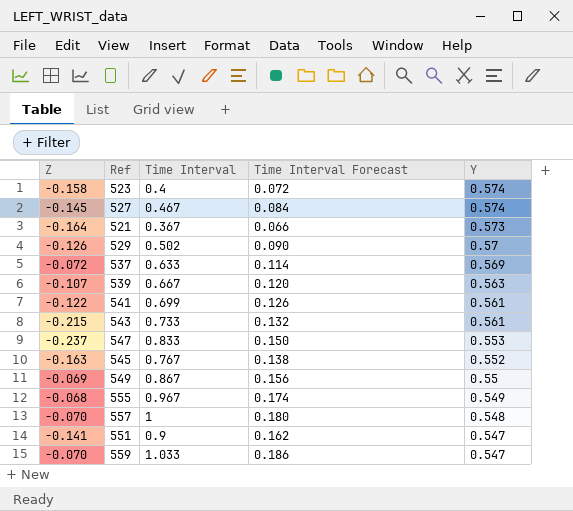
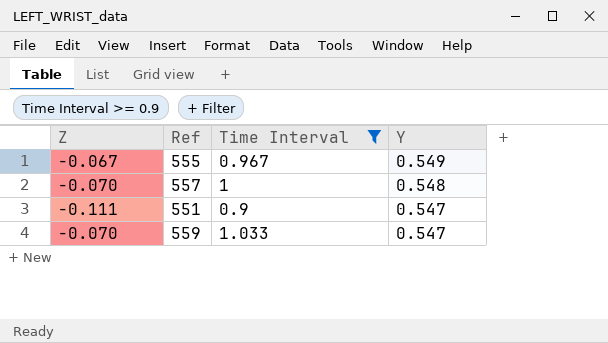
filter: none -> Time Interval >= 0.9
column Time Interval Forecast | formula: [Time Interval] * 0.18 -> none
555 | Z: -0.068 -> -0.067
551 | Z: -0.141 -> -0.111

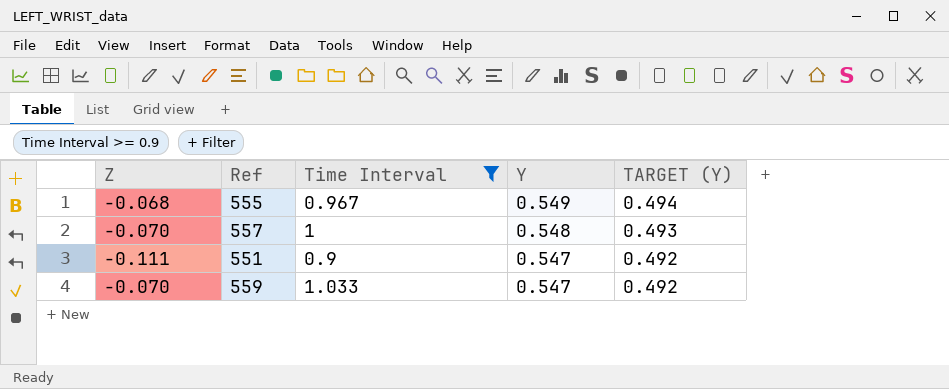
column TARGET (Y) | formula: none -> [Y] * 0.9
555 | Z: -0.067 -> -0.068

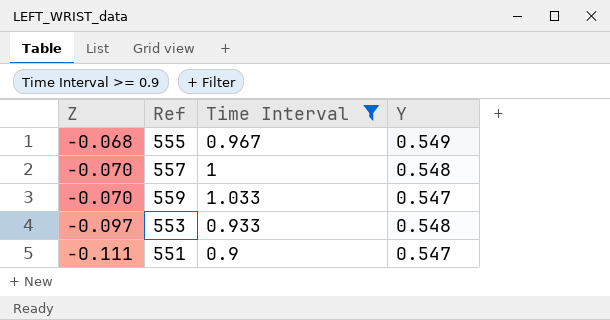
row order: Y descending -> Z descending
column TARGET (Y) | formula: [Y] * 0.9 -> none
row 553: none -> -0.097 | 0.933 | 0.548

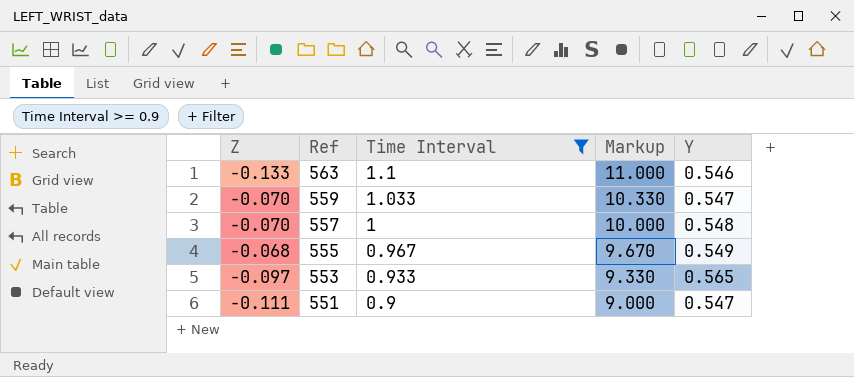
row order: Z descending -> Ref descending
column Markup | formula: none -> [Time Interval] * 10
row 563: none -> -0.133 | 1.1 | 11.000 | 0.546
553 | Y: 0.548 -> 0.565

